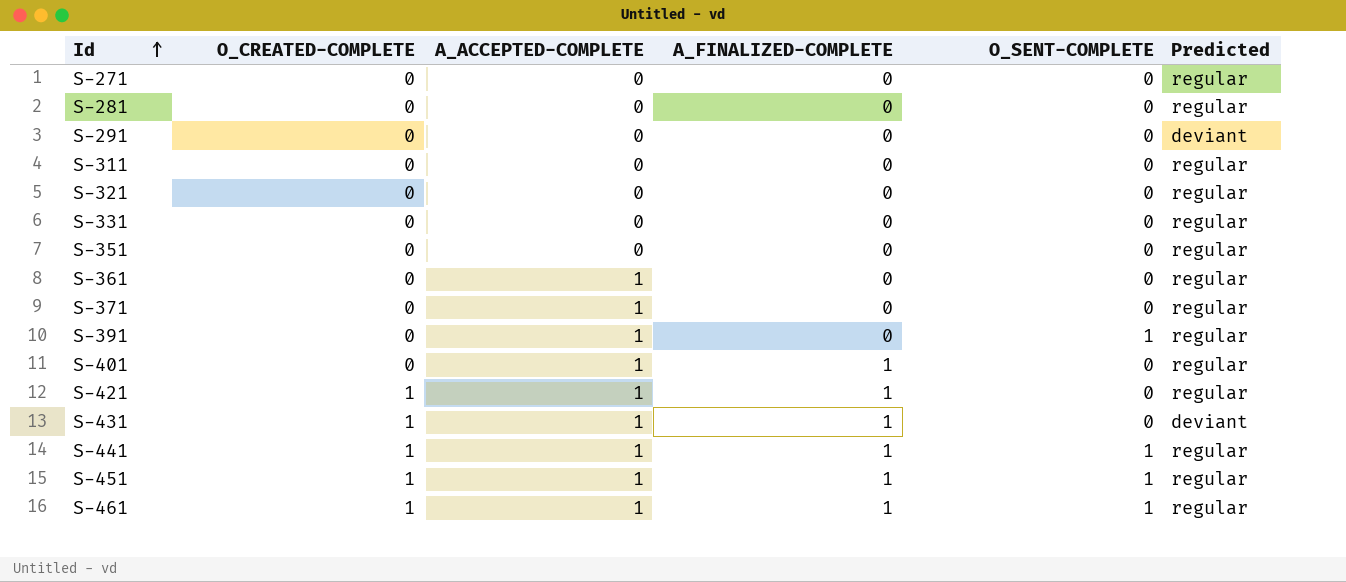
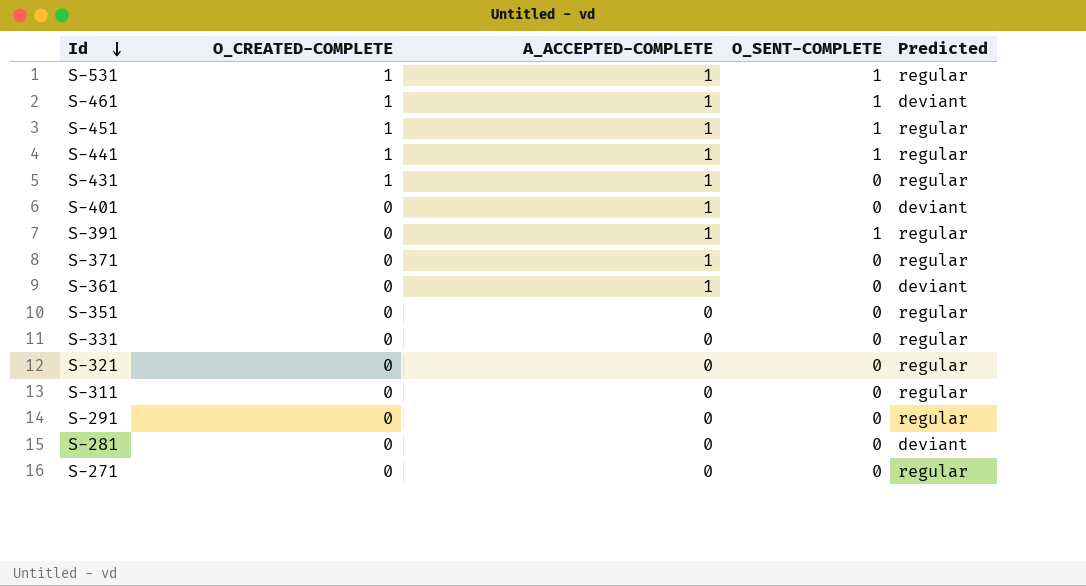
row order: Id ascending -> Id descending
column A_FINALIZED-COMPLETE | position: 4 -> none
row S-421: 1 | 1 | 1 | 0 | regular -> none
row S-531: none -> 1 | 1 | 1 | regular
S-461 | Predicted: regular -> deviant
S-431 | Predicted: deviant -> regular
S-401 | Predicted: regular -> deviant
S-361 | Predicted: regular -> deviant
S-291 | Predicted: deviant -> regular
S-281 | Predicted: regular -> deviant

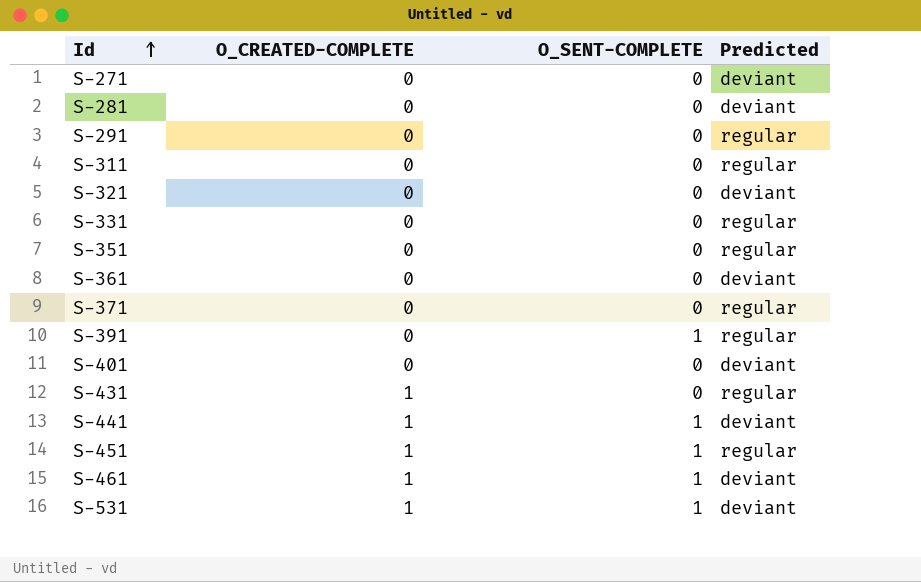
row order: Id descending -> Id ascending
column A_ACCEPTED-COMPLETE | position: 3 -> none
S-271 | Predicted: regular -> deviant
S-321 | Predicted: regular -> deviant
S-441 | Predicted: regular -> deviant
S-531 | Predicted: regular -> deviant

